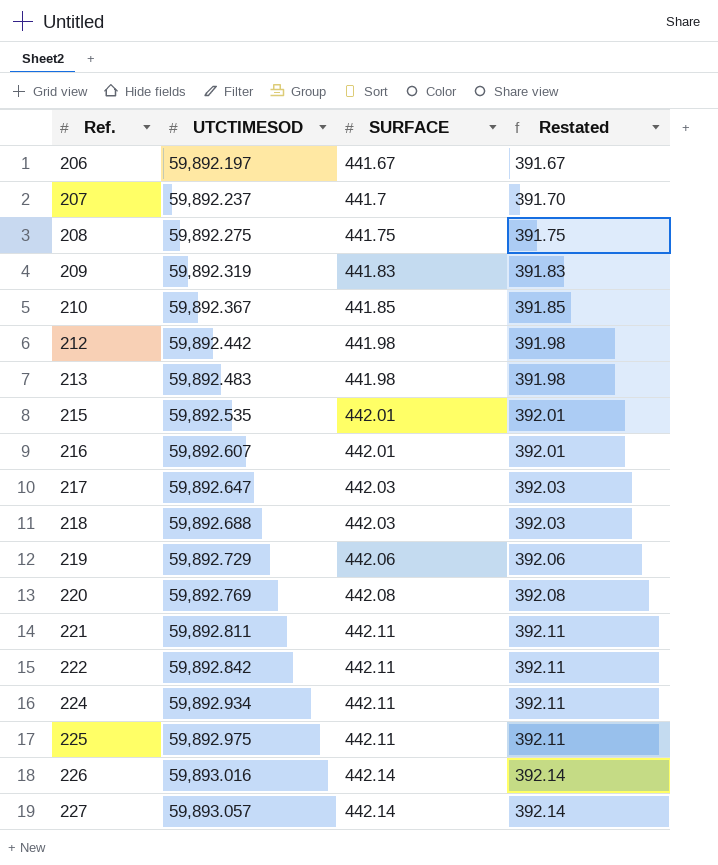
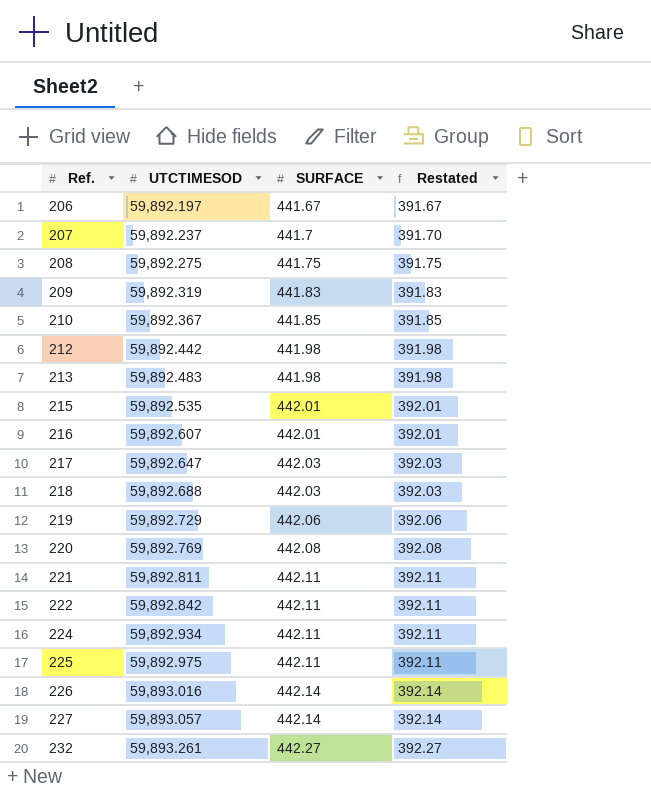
row 232: none -> 59,893.261 | 442.27 | 392.27

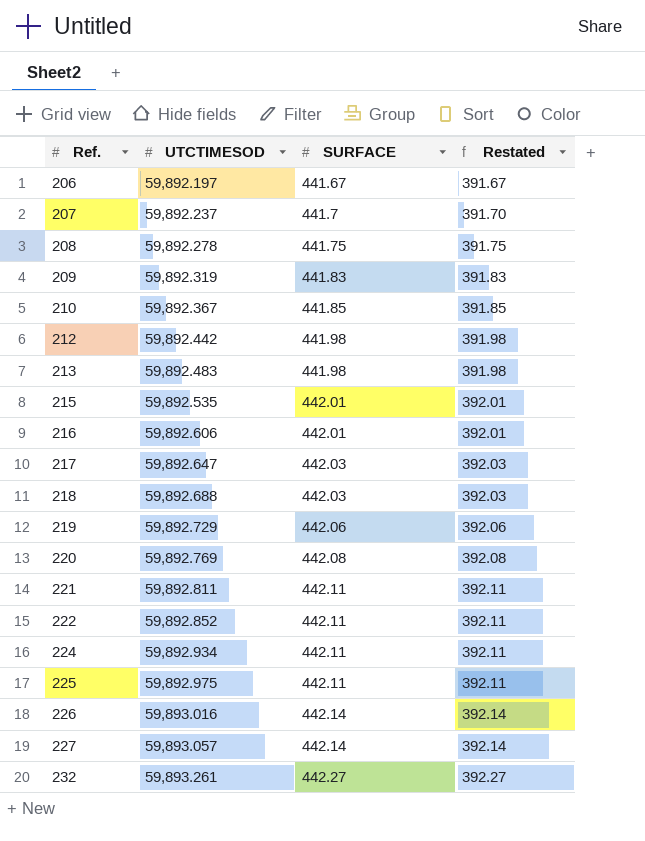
208 | UTCTIMESOD: 59,892.275 -> 59,892.278
216 | UTCTIMESOD: 59,892.607 -> 59,892.606
222 | UTCTIMESOD: 59,892.842 -> 59,892.852

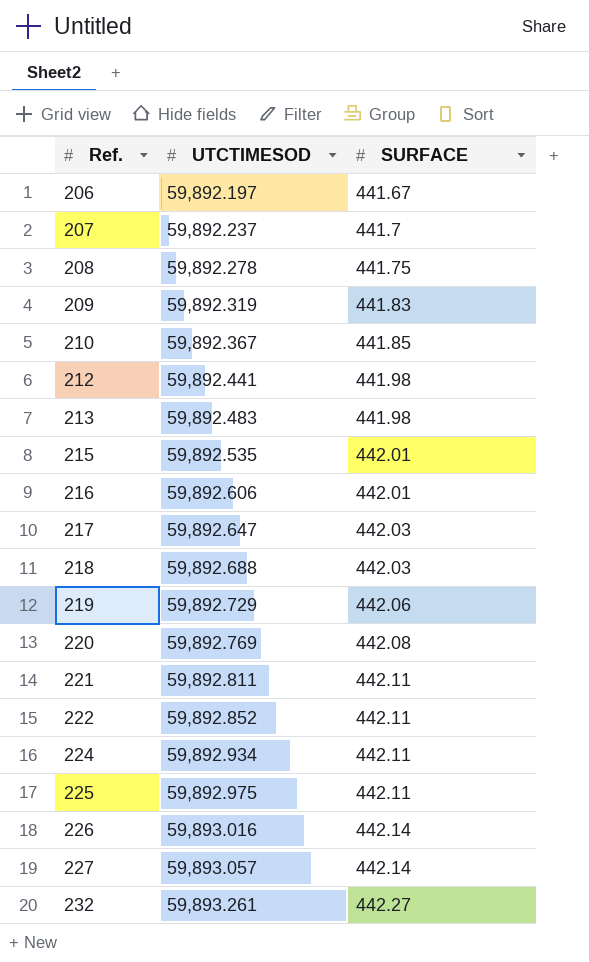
column Restated | formula: [SURFACE] - 50 -> none
212 | UTCTIMESOD: 59,892.442 -> 59,892.441

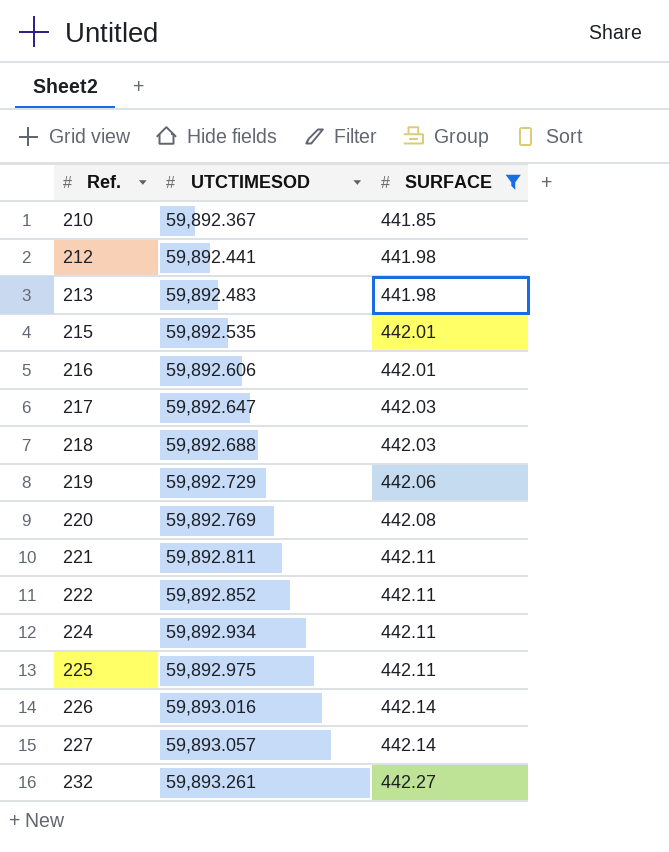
filter: none -> SURFACE >= 441.85

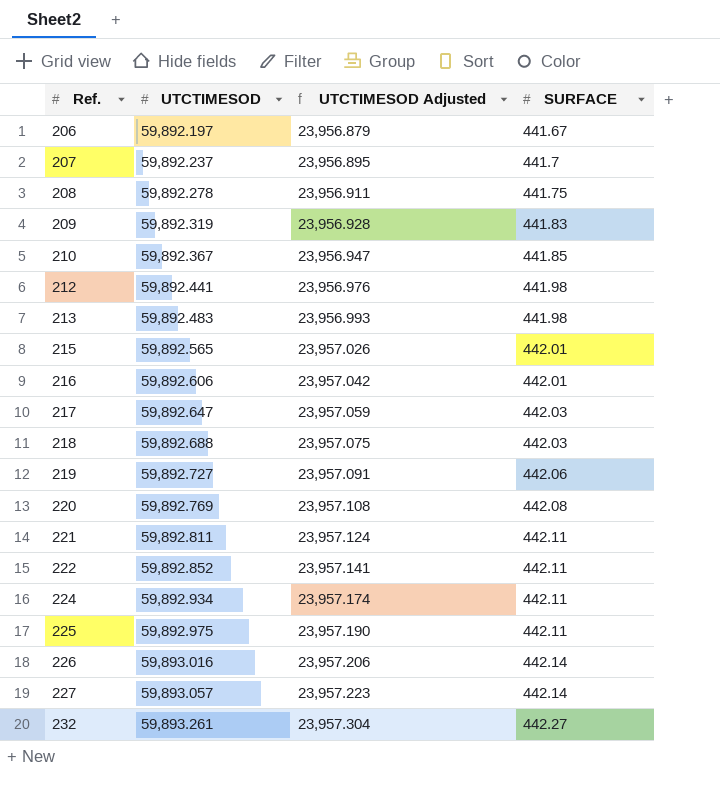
filter: SURFACE >= 441.85 -> none
column UTCTIMESOD Adjusted | formula: none -> [UTCTIMESOD] * 0.4
215 | UTCTIMESOD: 59,892.535 -> 59,892.565
219 | UTCTIMESOD: 59,892.729 -> 59,892.727

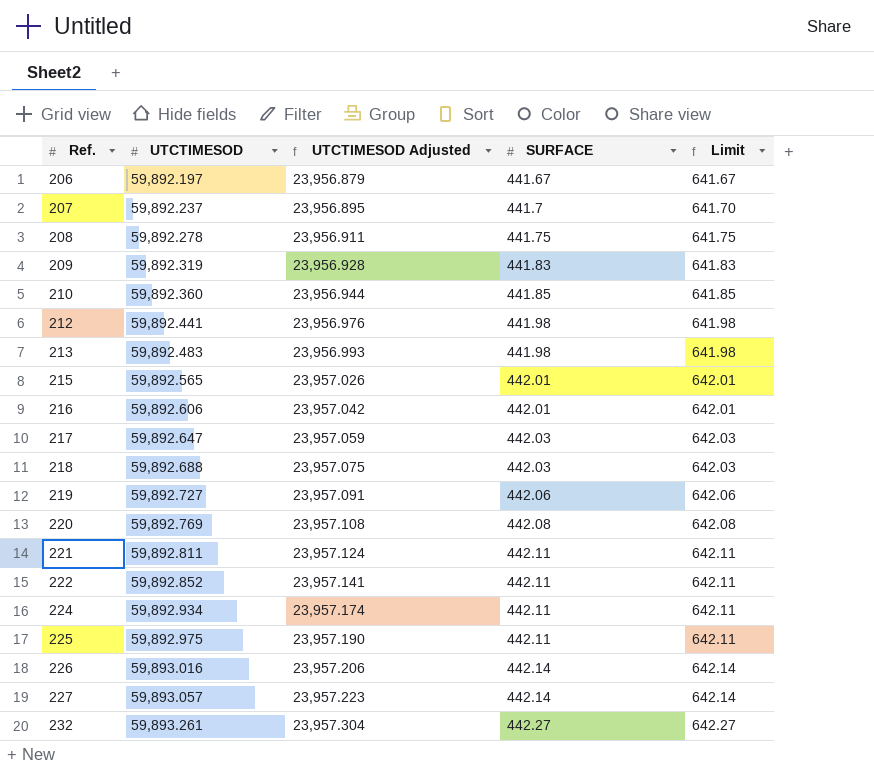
column Limit | formula: none -> [SURFACE] + 200
210 | UTCTIMESOD: 59,892.367 -> 59,892.360
210 | UTCTIMESOD Adjusted: 23,956.947 -> 23,956.944

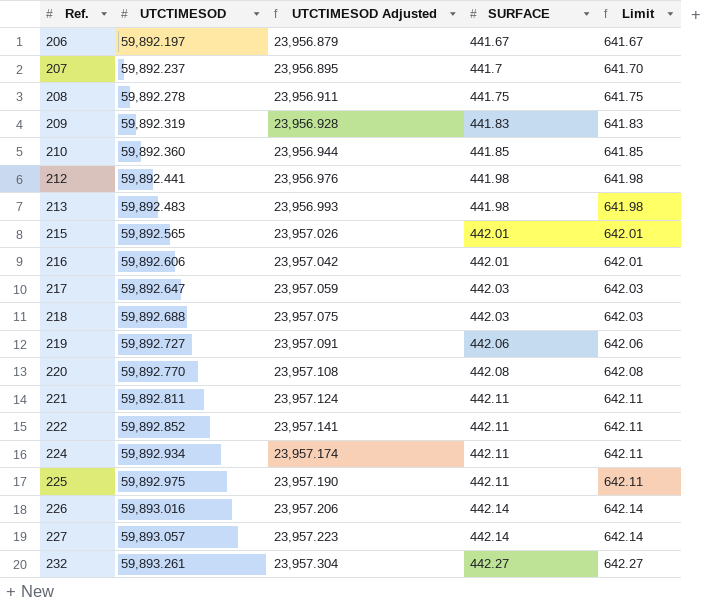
220 | UTCTIMESOD: 59,892.769 -> 59,892.770

